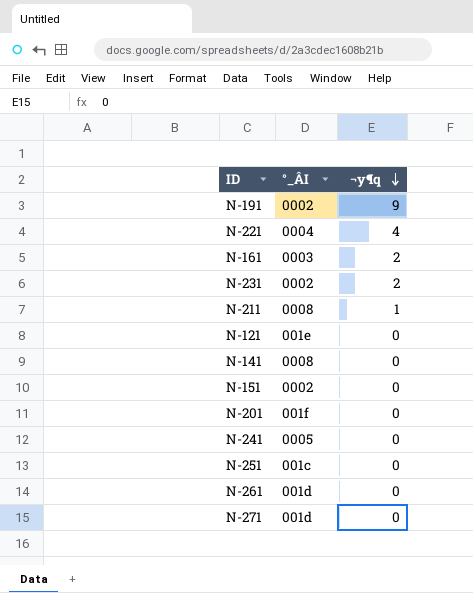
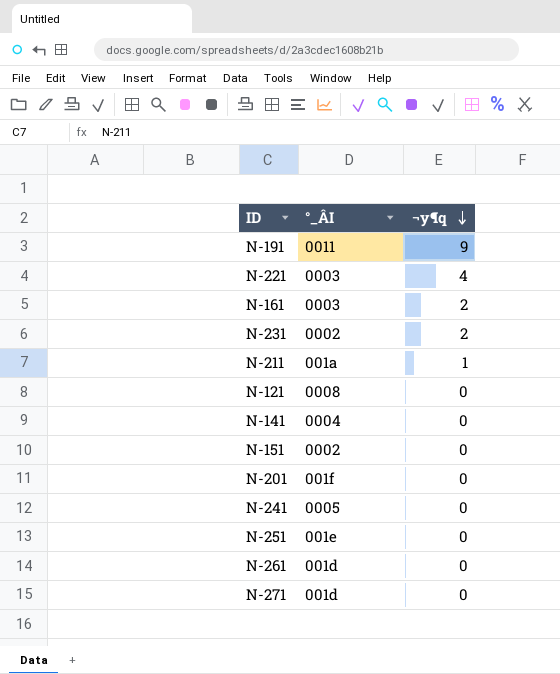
N-191 | °_ÂI: 0002 -> 0011
N-221 | °_ÂI: 0004 -> 0003
N-211 | °_ÂI: 0008 -> 001a
N-121 | °_ÂI: 001e -> 0008
N-141 | °_ÂI: 0008 -> 0004
N-251 | °_ÂI: 001c -> 001e

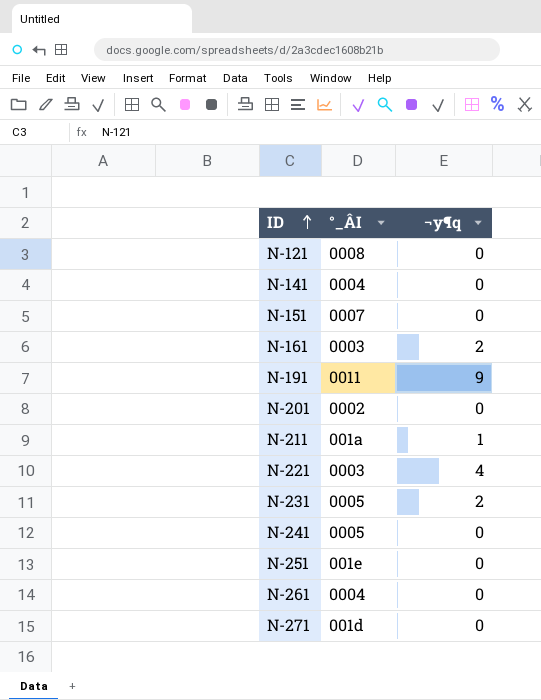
row order: ¬y¶q descending -> ID ascending
N-151 | °_ÂI: 0002 -> 0007
N-201 | °_ÂI: 001f -> 0002
N-231 | °_ÂI: 0002 -> 0005
N-261 | °_ÂI: 001d -> 0004

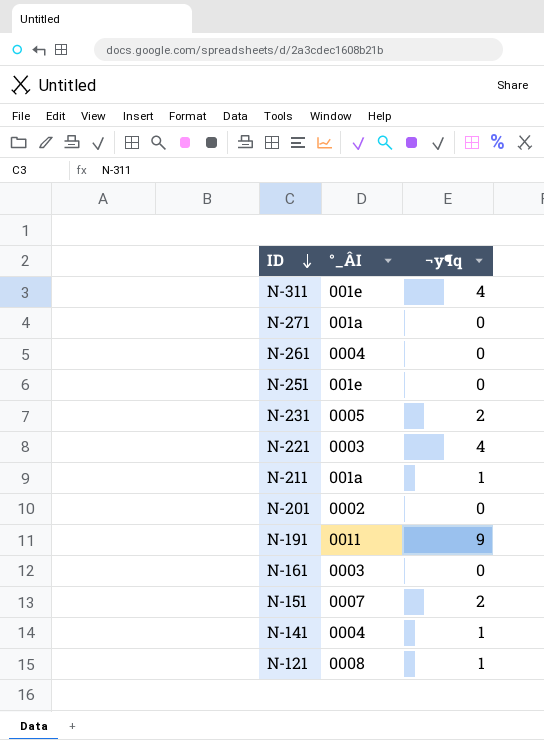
row order: ID ascending -> ID descending
row N-241: 0005 | 0 -> none
row N-311: none -> 001e | 4
N-271 | °_ÂI: 001d -> 001a
N-161 | ¬y¶q: 2 -> 0
N-151 | ¬y¶q: 0 -> 2
N-141 | ¬y¶q: 0 -> 1
N-121 | ¬y¶q: 0 -> 1

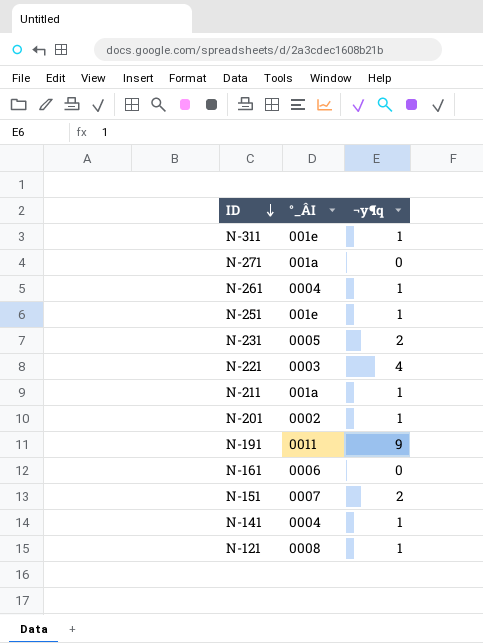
N-311 | ¬y¶q: 4 -> 1
N-261 | ¬y¶q: 0 -> 1
N-251 | ¬y¶q: 0 -> 1
N-201 | ¬y¶q: 0 -> 1
N-161 | °_ÂI: 0003 -> 0006

